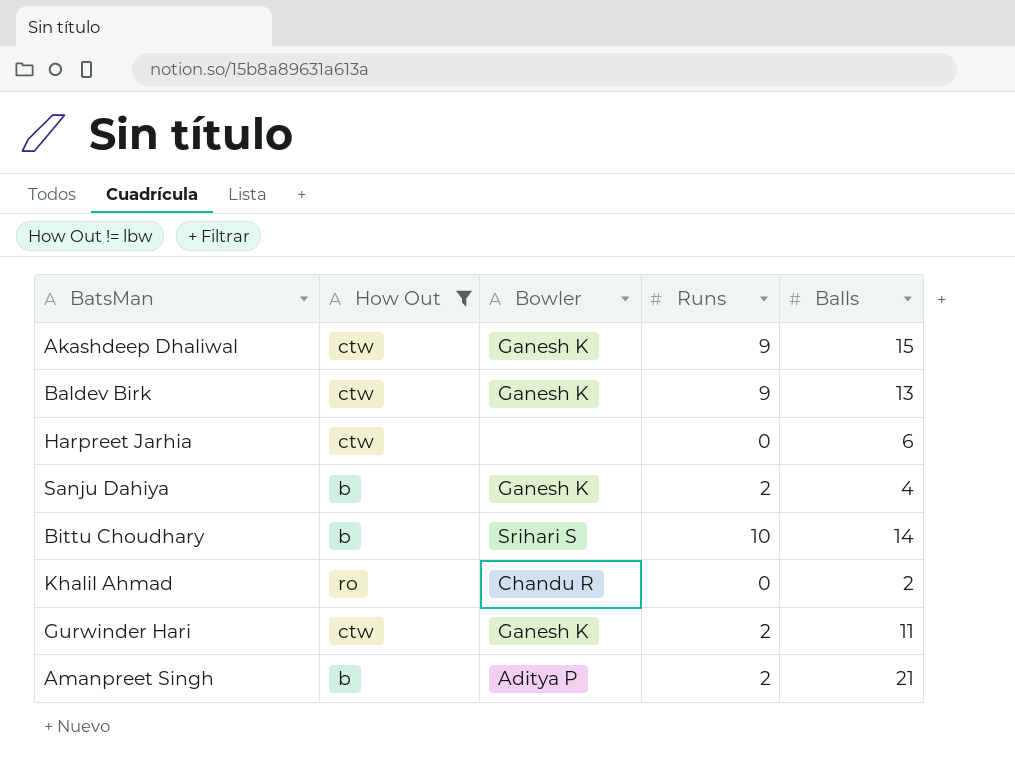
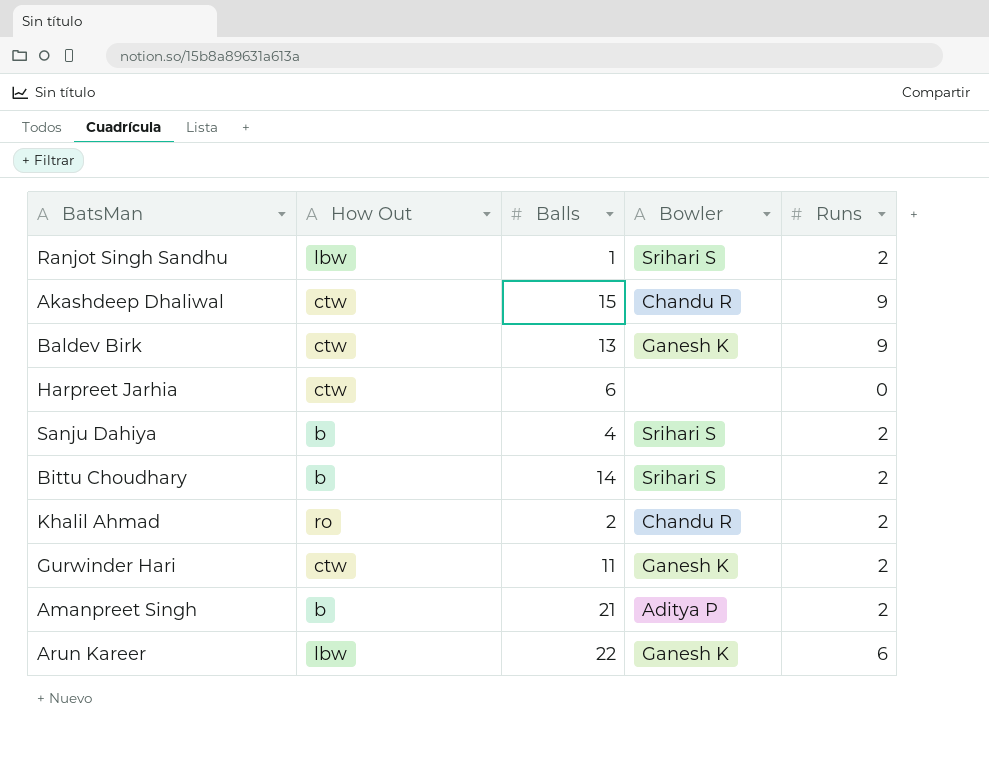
filter: How Out != lbw -> none
column Balls | position: 5 -> 3
Akashdeep Dhaliwal | Bowler: Ganesh K -> Chandu R
Sanju Dahiya | Bowler: Ganesh K -> Srihari S
Bittu Choudhary | Runs: 10 -> 2
Khalil Ahmad | Runs: 0 -> 2

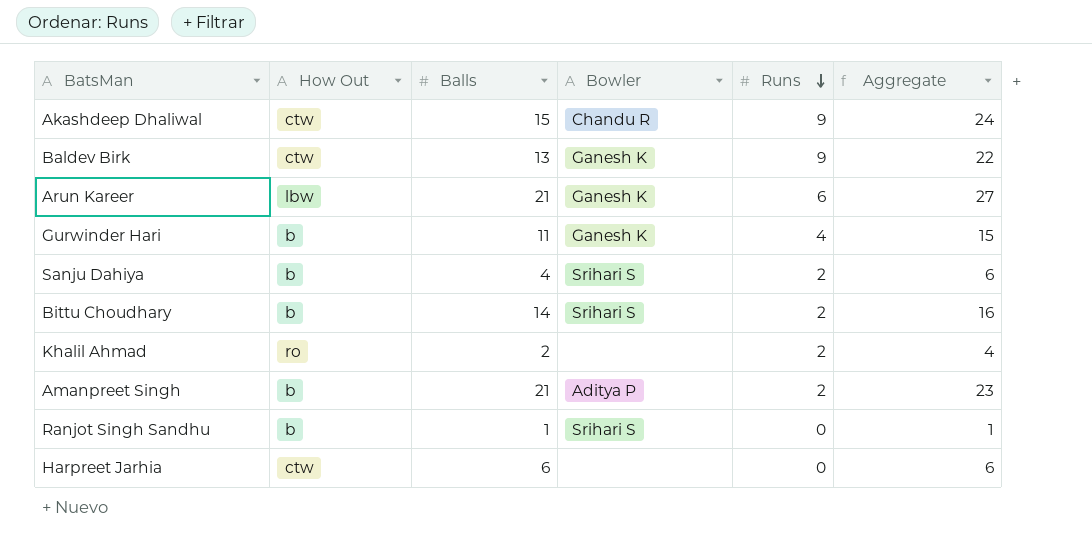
row order: none -> Runs descending
column Aggregate | formula: none -> [Balls] + [Runs]
Arun Kareer | Balls: 22 -> 21
Gurwinder Hari | How Out: ctw -> b
Gurwinder Hari | Runs: 2 -> 4
Khalil Ahmad | Bowler: Chandu R -> none
Ranjot Singh Sandhu | How Out: lbw -> b
Ranjot Singh Sandhu | Runs: 2 -> 0

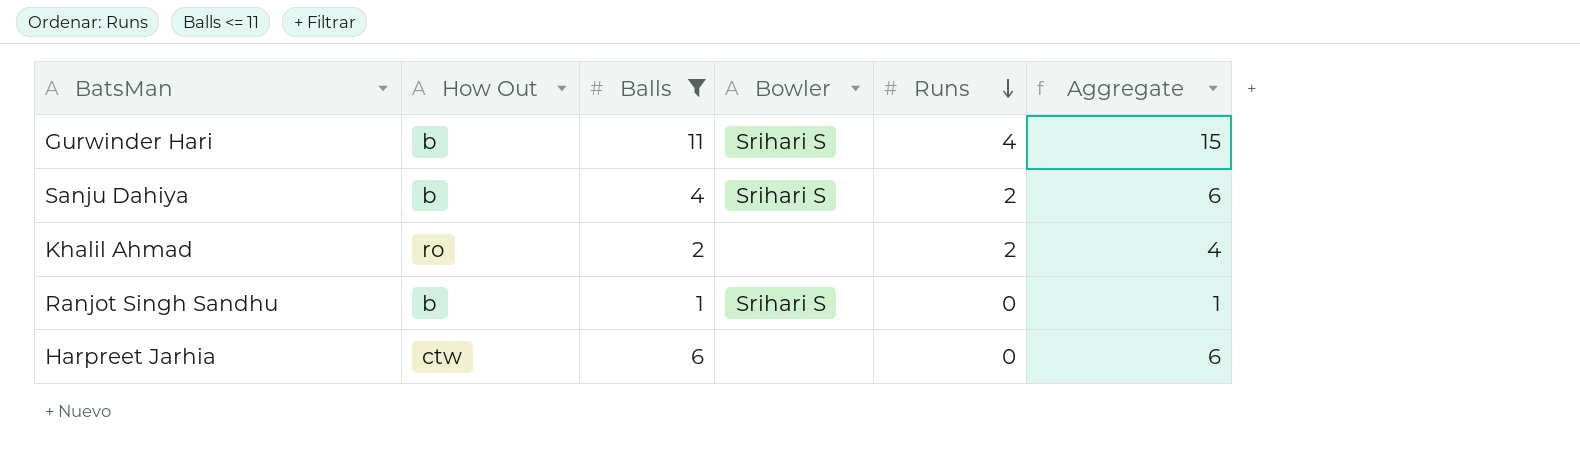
filter: none -> Balls <= 11
Gurwinder Hari | Bowler: Ganesh K -> Srihari S

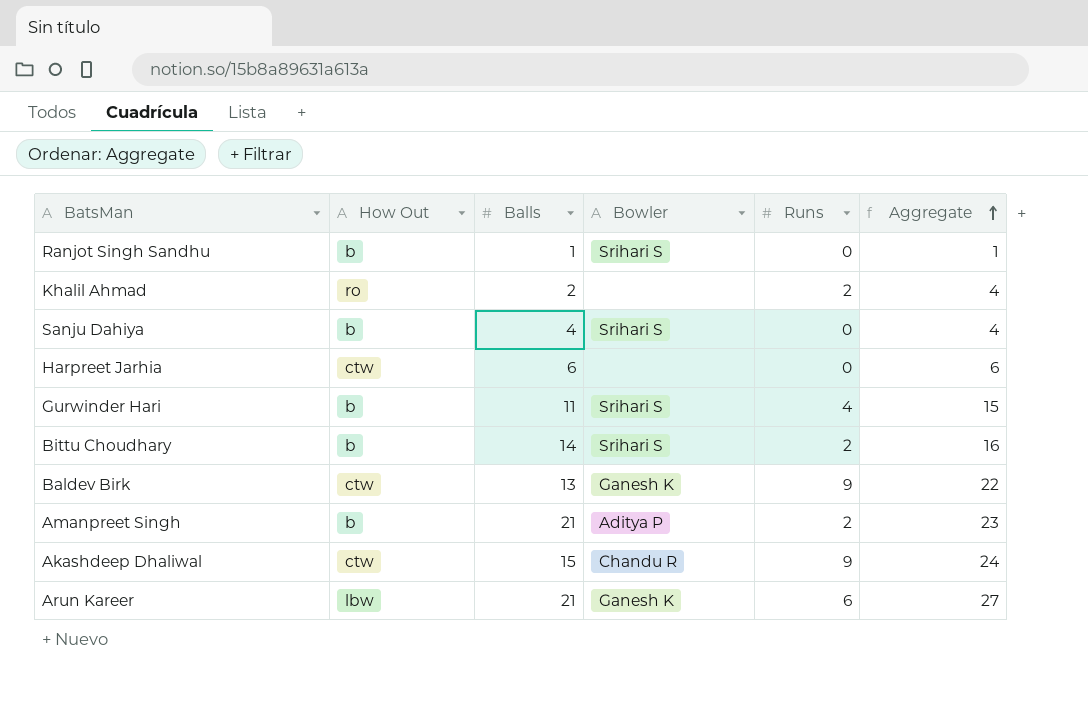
filter: Balls <= 11 -> none
row order: Runs descending -> Aggregate ascending
Sanju Dahiya | Runs: 2 -> 0
Sanju Dahiya | Aggregate: 6 -> 4

